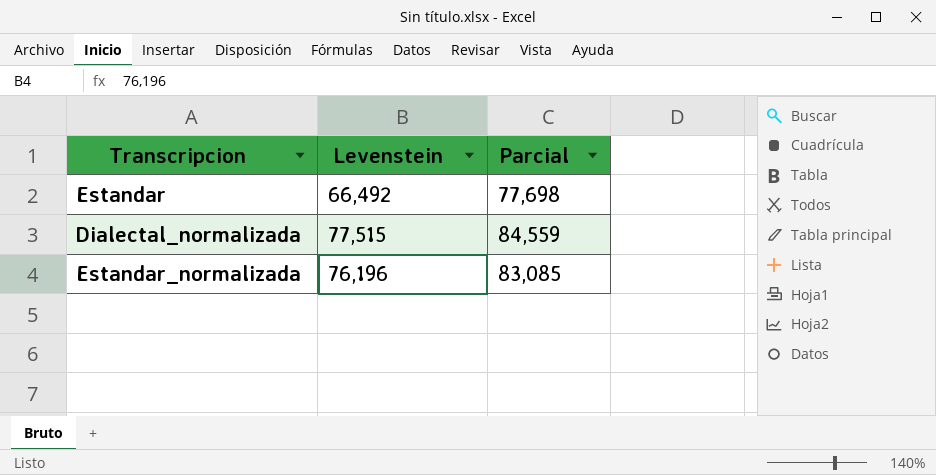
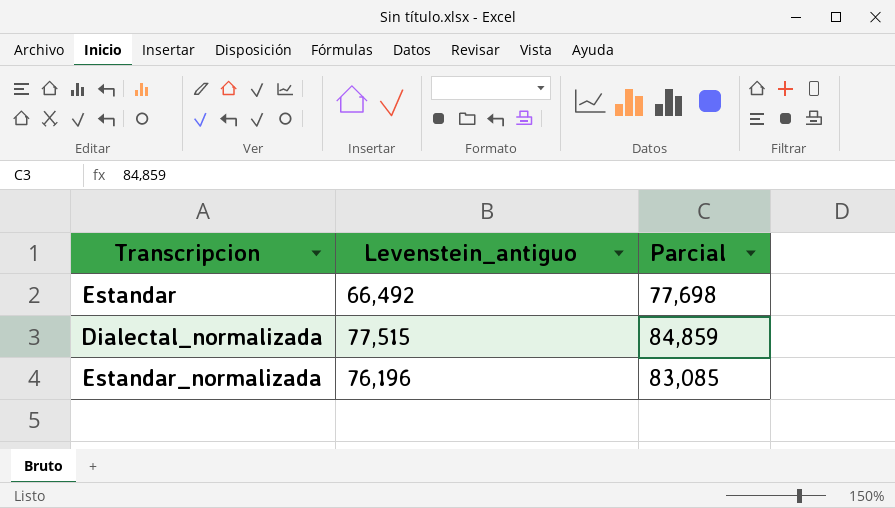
column name: Levenstein -> Levenstein_antiguo
Dialectal_normalizada | Parcial: 84,559 -> 84,859

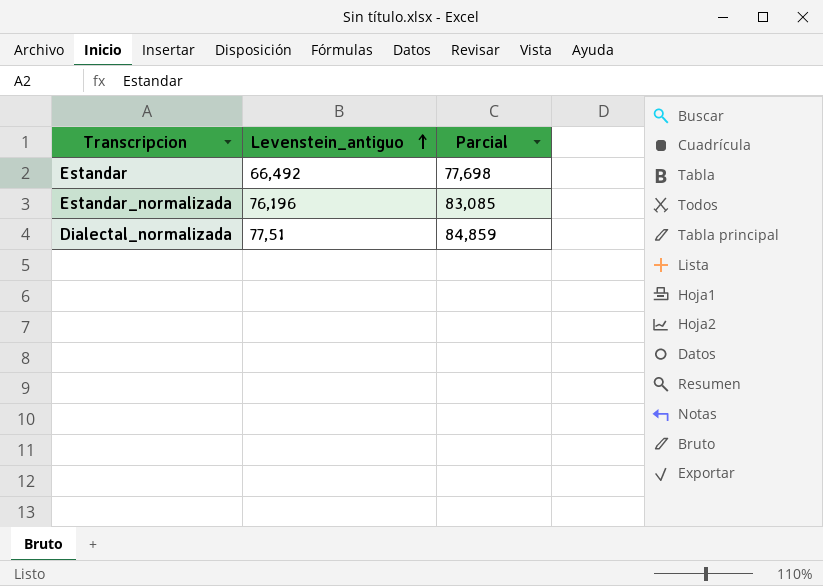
row order: none -> Levenstein_antiguo ascending
Dialectal_normalizada | Levenstein_antiguo: 77,515 -> 77,51

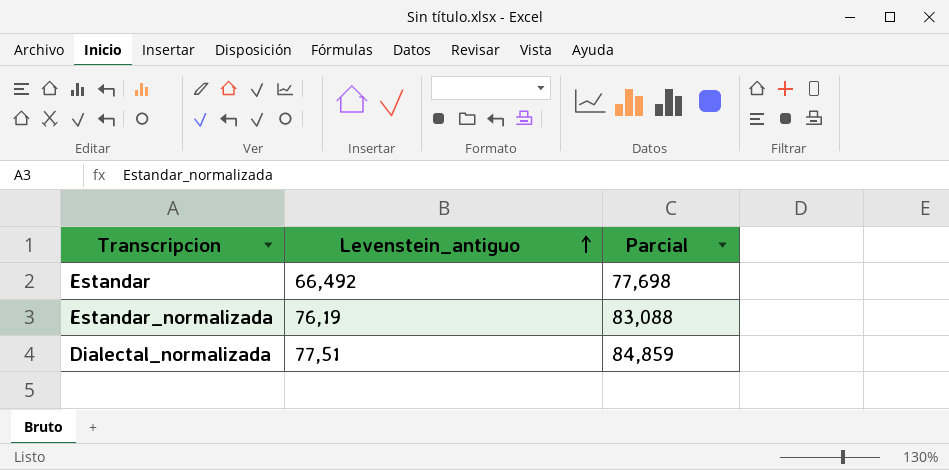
Estandar_normalizada | Levenstein_antiguo: 76,196 -> 76,19
Estandar_normalizada | Parcial: 83,085 -> 83,088

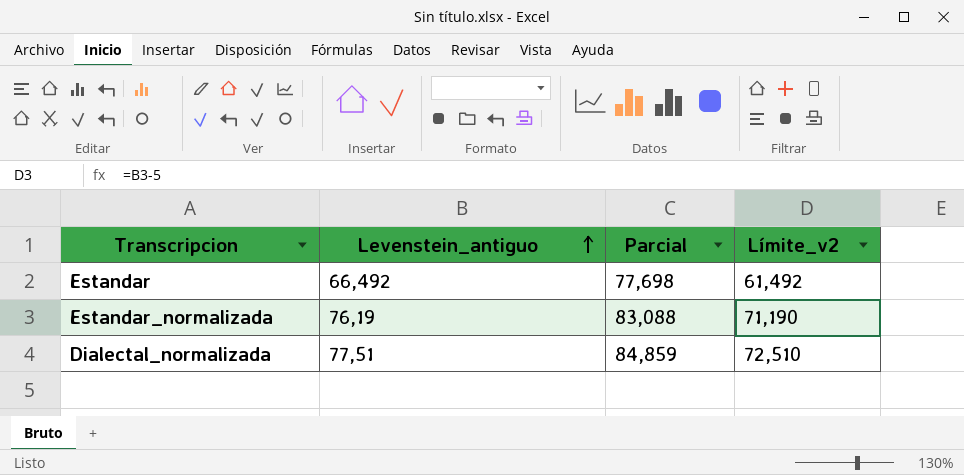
column Límite_v2 | formula: none -> [Levenstein_antiguo] - 5

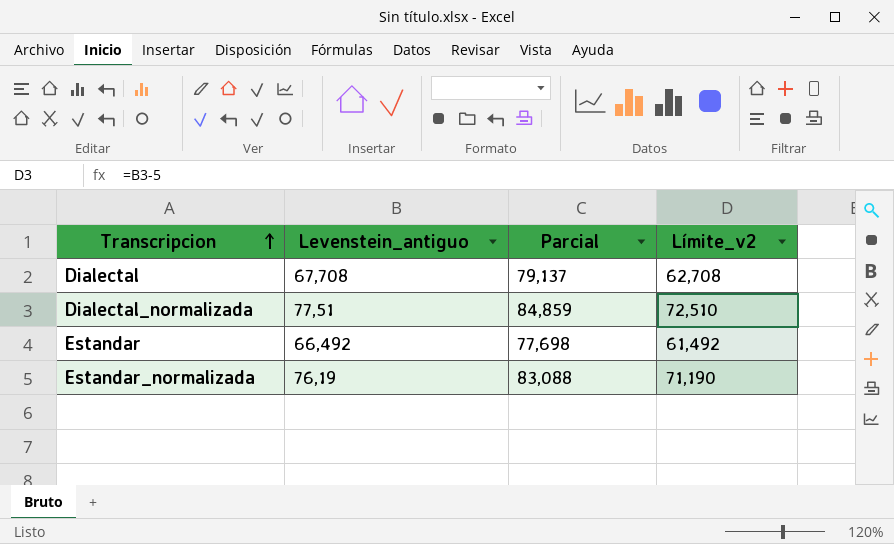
row order: Levenstein_antiguo ascending -> Transcripcion ascending
row Dialectal: none -> 67,708 | 79,137 | 62,708

